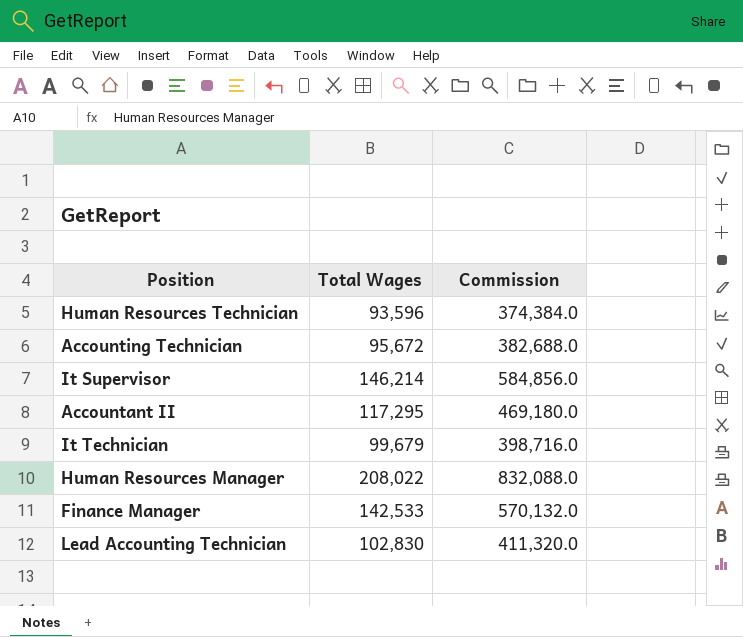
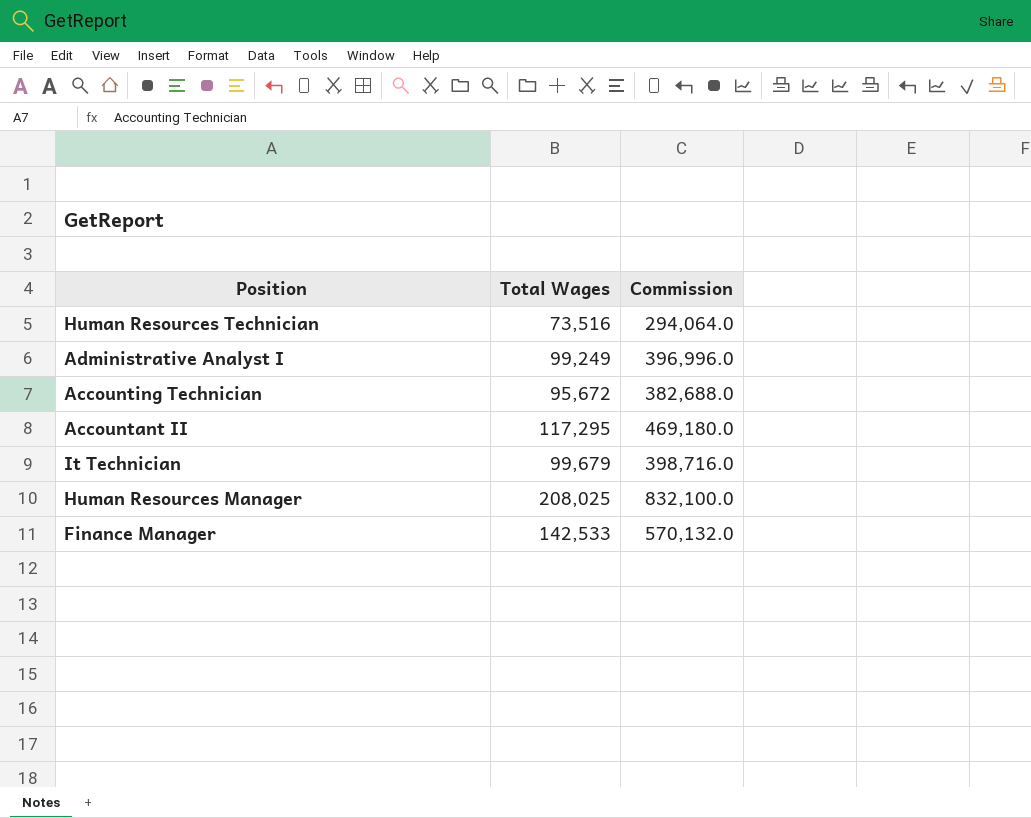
row It Supervisor: 146,214 | 584,856.0 -> none
row Lead Accounting Technician: 102,830 | 411,320.0 -> none
Human Resources Technician | Total Wages: 93,596 -> 73,516
Human Resources Technician | Commission: 374,384.0 -> 294,064.0
row Administrative Analyst I: none -> 99,249 | 396,996.0
Human Resources Manager | Total Wages: 208,022 -> 208,025
Human Resources Manager | Commission: 832,088.0 -> 832,100.0

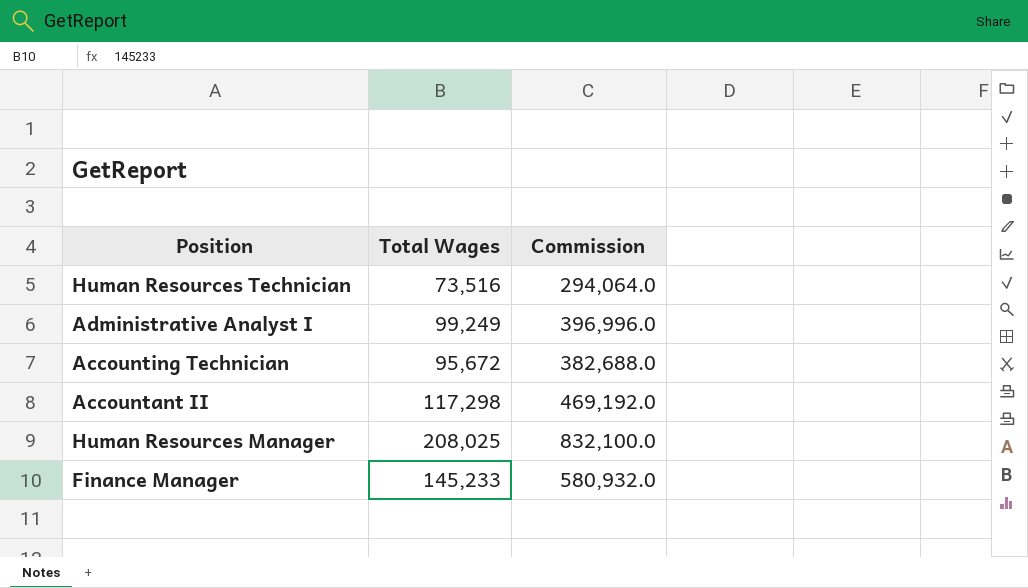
row It Technician: 99,679 | 398,716.0 -> none
Accountant II | Total Wages: 117,295 -> 117,298
Accountant II | Commission: 469,180.0 -> 469,192.0
Finance Manager | Total Wages: 142,533 -> 145,233
Finance Manager | Commission: 570,132.0 -> 580,932.0

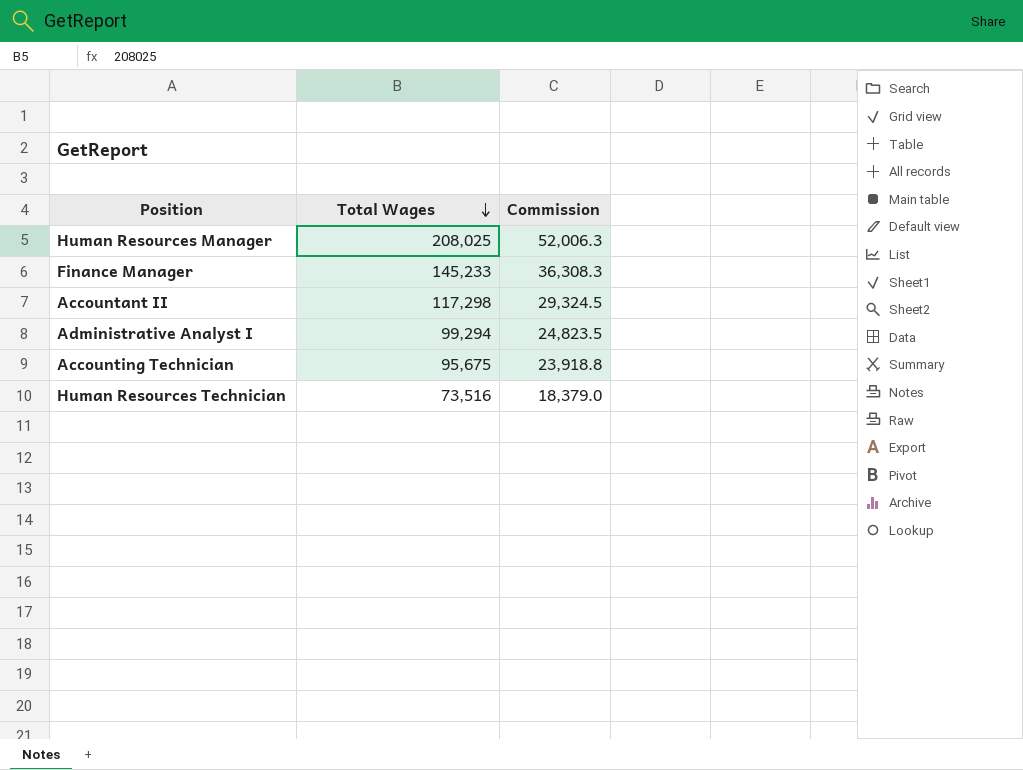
row order: none -> Total Wages descending
column Commission | formula: [Total Wages] * 4 -> [Total Wages] * 0.25
Administrative Analyst I | Total Wages: 99,249 -> 99,294
Accounting Technician | Total Wages: 95,672 -> 95,675

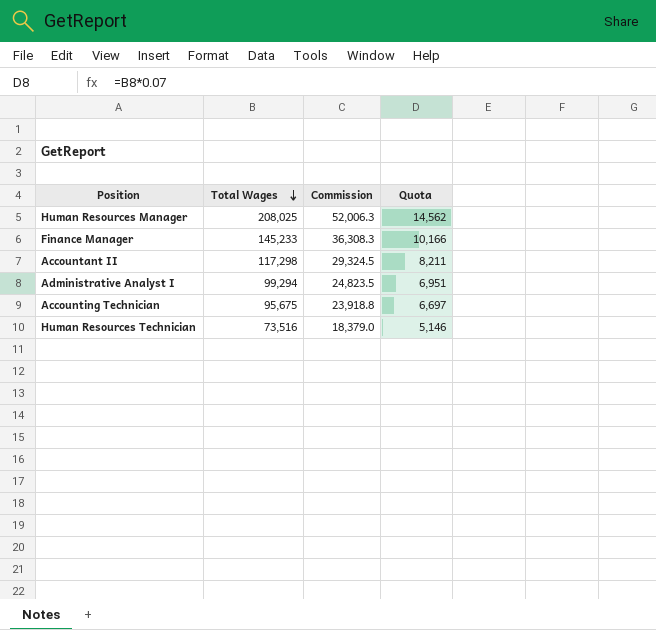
column Quota | formula: none -> [Total Wages] * 0.07

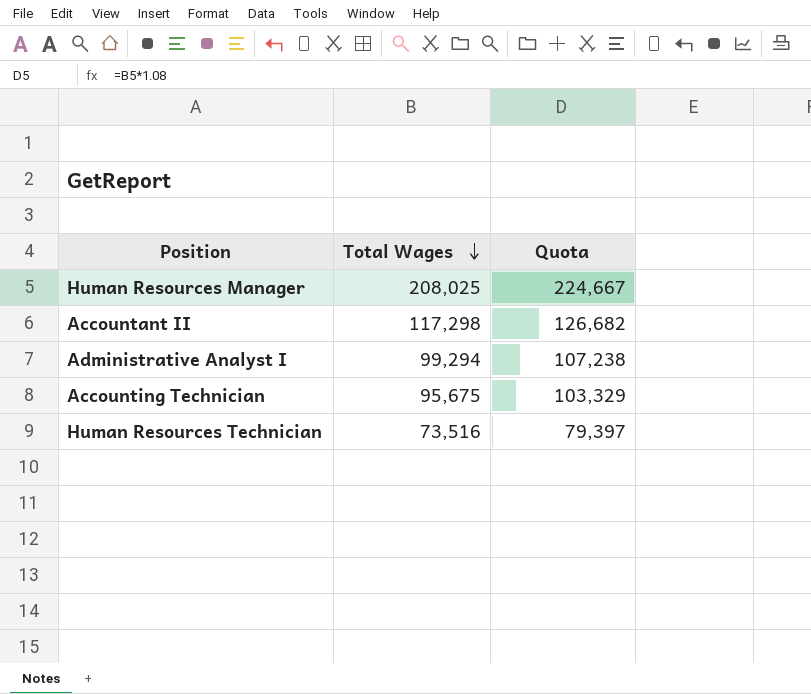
column Commission | formula: [Total Wages] * 0.25 -> none
column Quota | formula: [Total Wages] * 0.07 -> [Total Wages] * 1.08
row Finance Manager: 145,233 | 36,308.3 | 10,166 -> none

